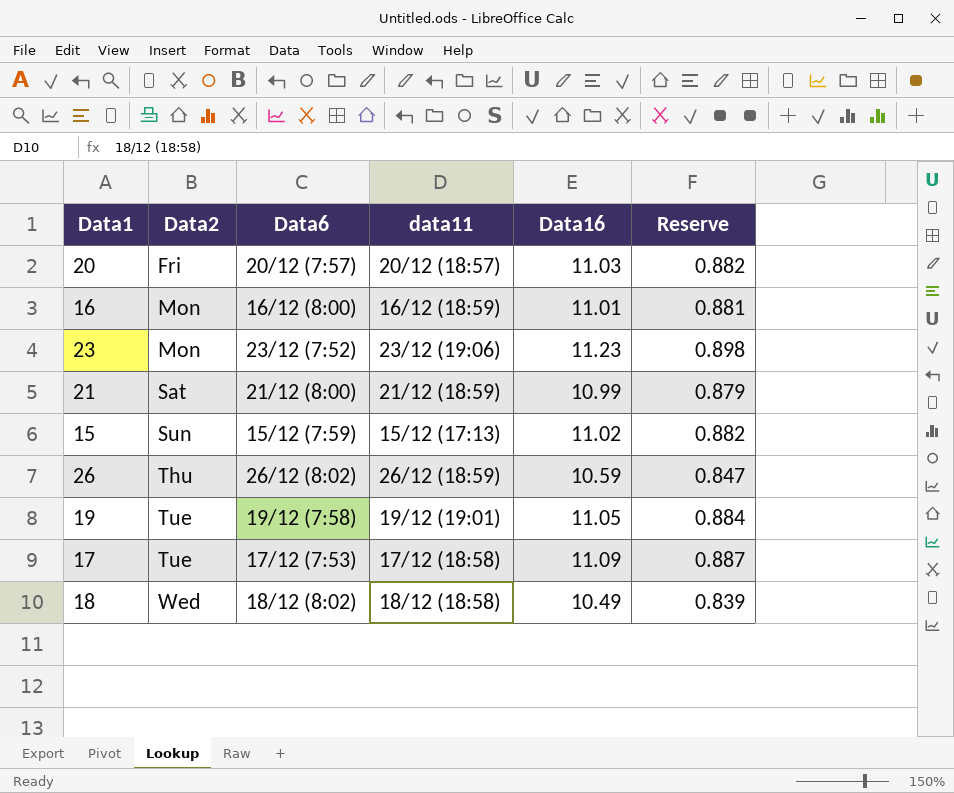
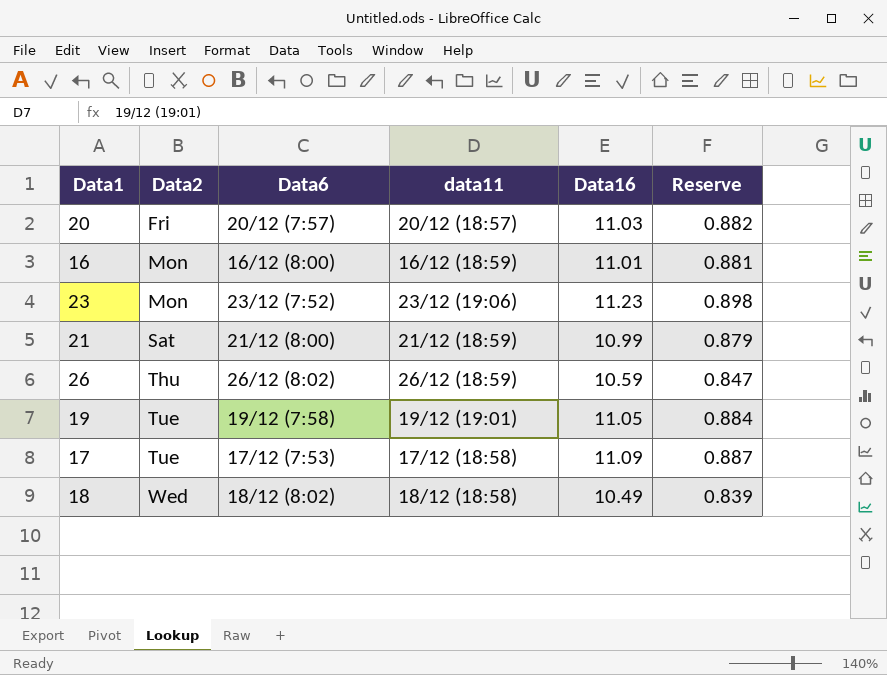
row 15: Sun | 15/12 (7:59) | 15/12 (17:13) | 11.02 | 0.882 -> none

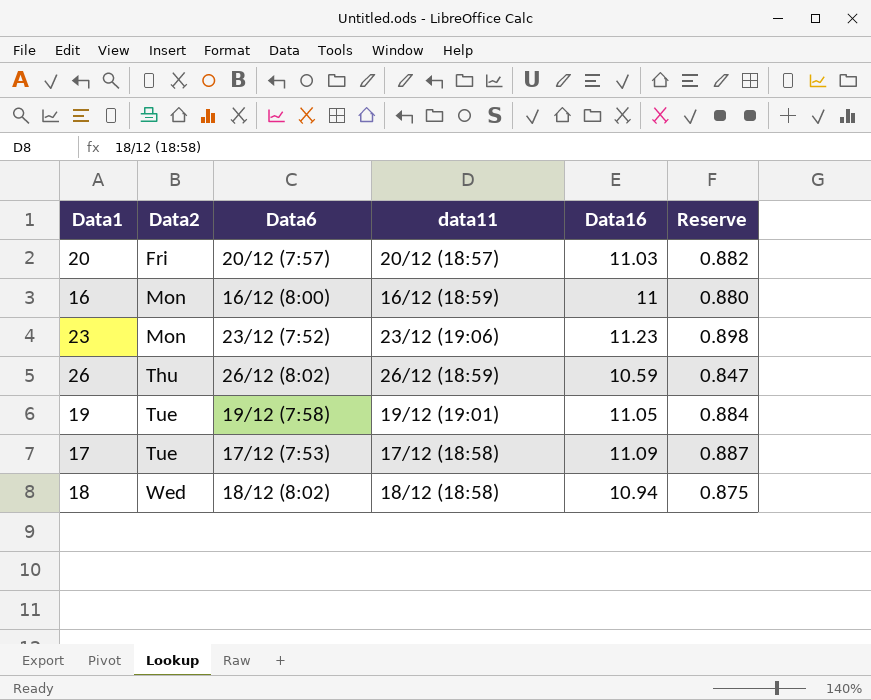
row 21: Sat | 21/12 (8:00) | 21/12 (18:59) | 10.99 | 0.879 -> none
16 | Data16: 11.01 -> 11
16 | Reserve: 0.881 -> 0.880
18 | Data16: 10.49 -> 10.94
18 | Reserve: 0.839 -> 0.875

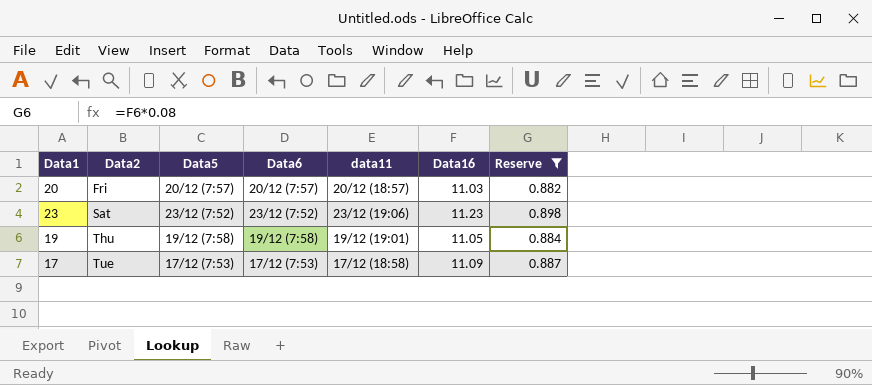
filter: none -> Reserve >= 0.882
column Data5 | position: none -> 3
23 | Data2: Mon -> Sat
19 | Data2: Tue -> Thu

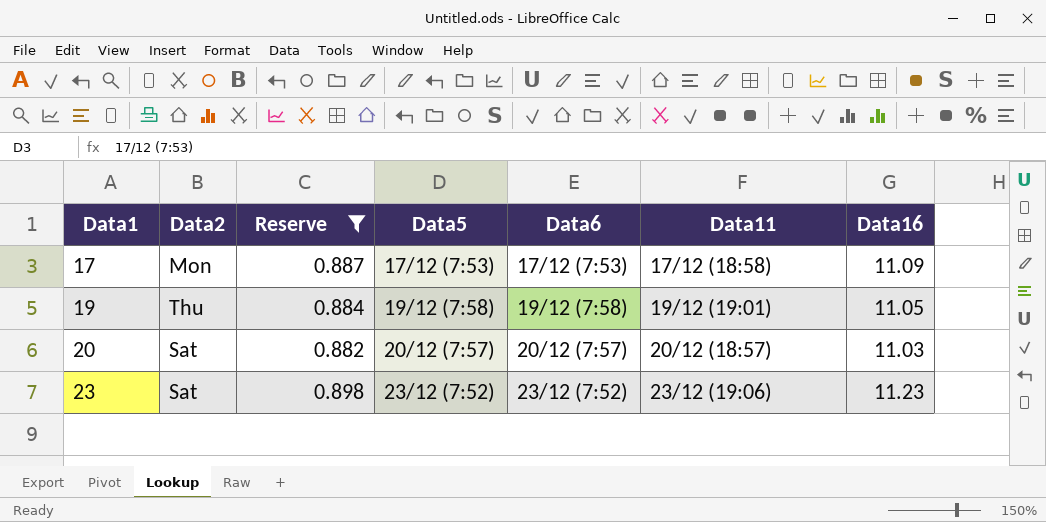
row order: Data2 ascending -> Data1 ascending
column Reserve | position: 7 -> 3
column name: data11 -> Data11
17 | Data2: Tue -> Mon
20 | Data2: Fri -> Sat

